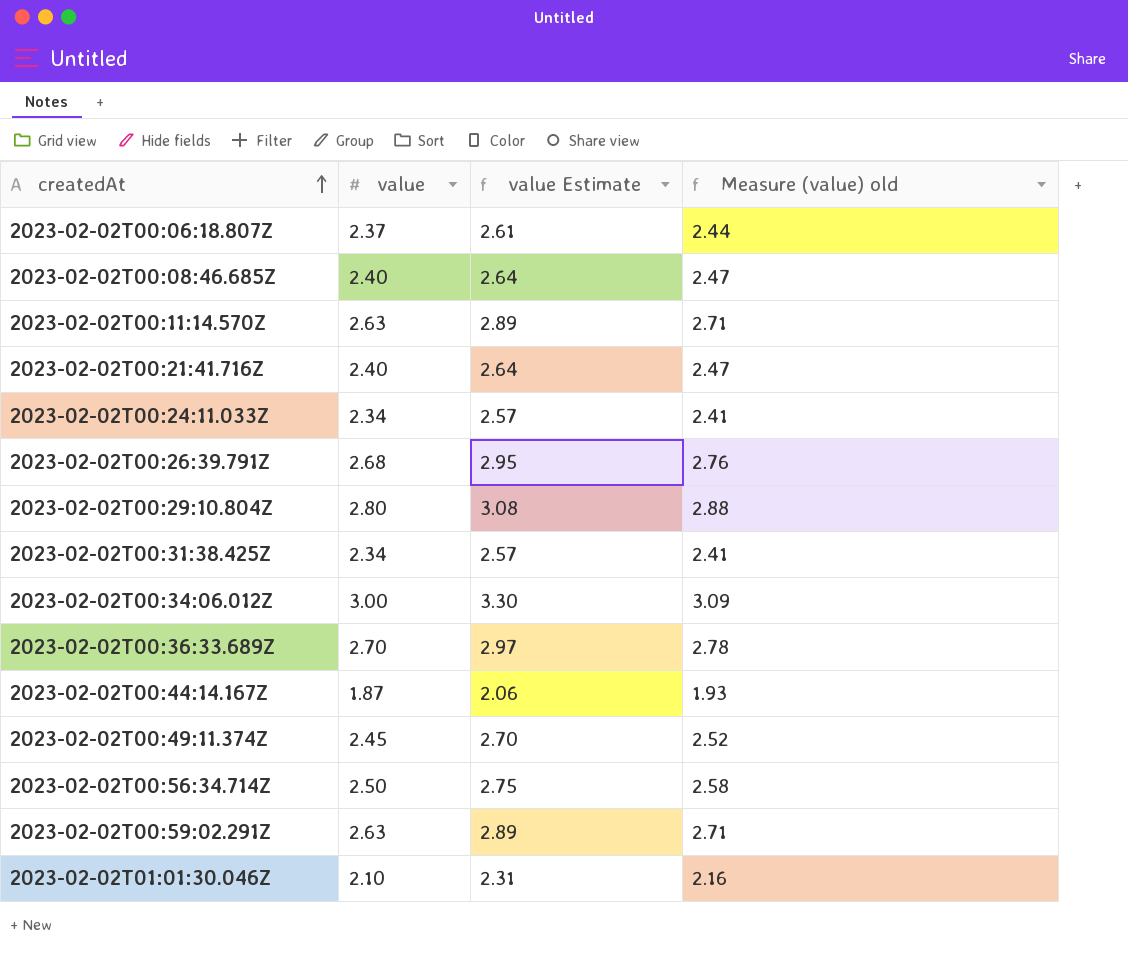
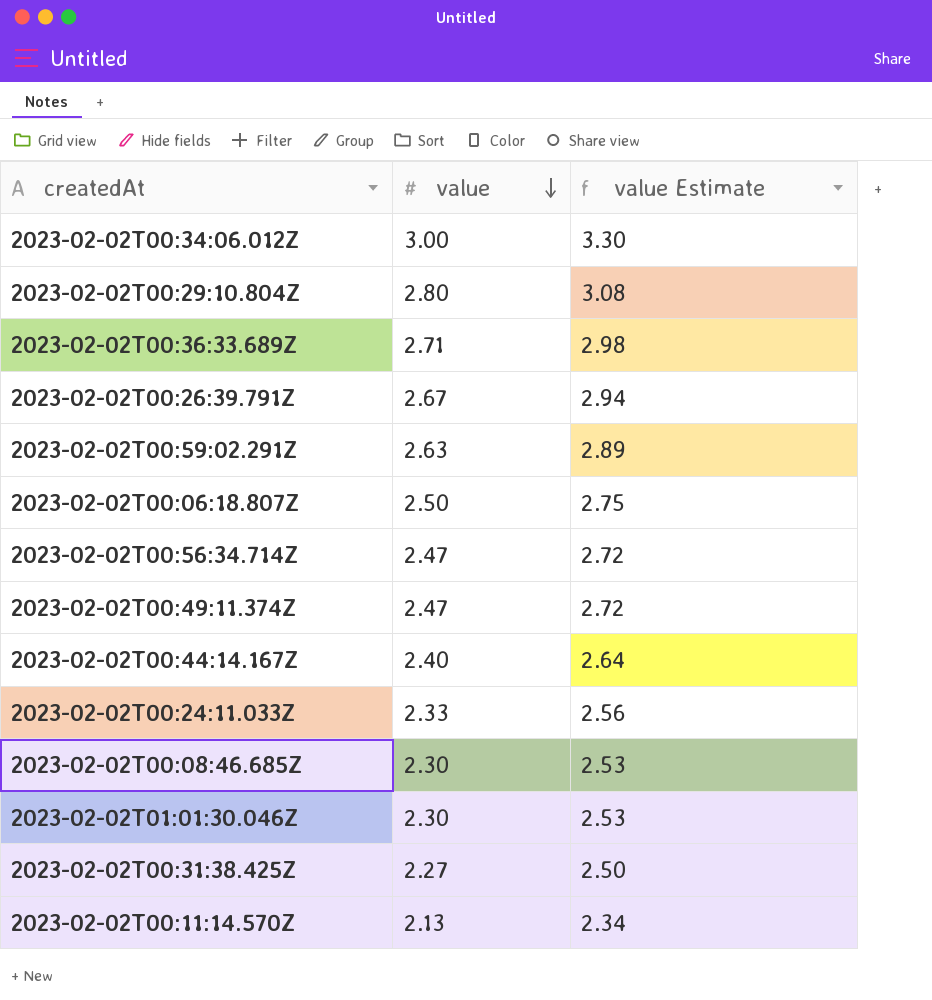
row order: createdAt ascending -> value descending
column Measure (value) old | formula: [value] * 1.03 -> none
row 2023-02-02T00:21:41.716Z: 2.40 | 2.64 | 2.47 -> none
2023-02-02T00:36:33.689Z | value: 2.70 -> 2.71
2023-02-02T00:36:33.689Z | value Estimate: 2.97 -> 2.98
2023-02-02T00:26:39.791Z | value: 2.68 -> 2.67
2023-02-02T00:26:39.791Z | value Estimate: 2.95 -> 2.94
2023-02-02T00:06:18.807Z | value: 2.37 -> 2.50
2023-02-02T00:06:18.807Z | value Estimate: 2.61 -> 2.75
2023-02-02T00:56:34.714Z | value: 2.50 -> 2.47
2023-02-02T00:56:34.714Z | value Estimate: 2.75 -> 2.72
2023-02-02T00:49:11.374Z | value: 2.45 -> 2.47
2023-02-02T00:49:11.374Z | value Estimate: 2.70 -> 2.72
2023-02-02T00:44:14.167Z | value: 1.87 -> 2.40
2023-02-02T00:44:14.167Z | value Estimate: 2.06 -> 2.64
2023-02-02T00:24:11.033Z | value: 2.34 -> 2.33
2023-02-02T00:24:11.033Z | value Estimate: 2.57 -> 2.56
2023-02-02T00:08:46.685Z | value: 2.40 -> 2.30
2023-02-02T00:08:46.685Z | value Estimate: 2.64 -> 2.53
2023-02-02T01:01:30.046Z | value: 2.10 -> 2.30
2023-02-02T01:01:30.046Z | value Estimate: 2.31 -> 2.53
2023-02-02T00:31:38.425Z | value: 2.34 -> 2.27
2023-02-02T00:31:38.425Z | value Estimate: 2.57 -> 2.50
2023-02-02T00:11:14.570Z | value: 2.63 -> 2.13
2023-02-02T00:11:14.570Z | value Estimate: 2.89 -> 2.34

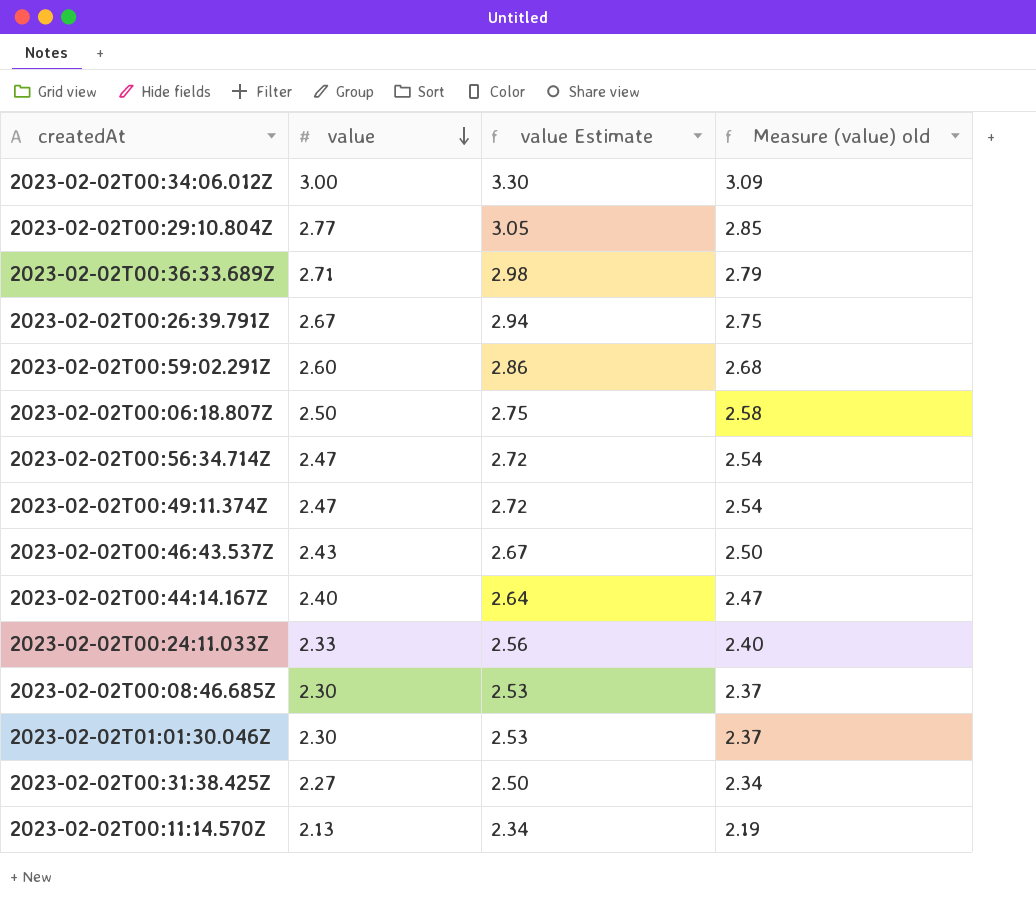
column Measure (value) old | formula: none -> [value] * 1.03
2023-02-02T00:29:10.804Z | value: 2.80 -> 2.77
2023-02-02T00:29:10.804Z | value Estimate: 3.08 -> 3.05
2023-02-02T00:59:02.291Z | value: 2.63 -> 2.60
2023-02-02T00:59:02.291Z | value Estimate: 2.89 -> 2.86
row 2023-02-02T00:46:43.537Z: none -> 2.43 | 2.67 | 2.50

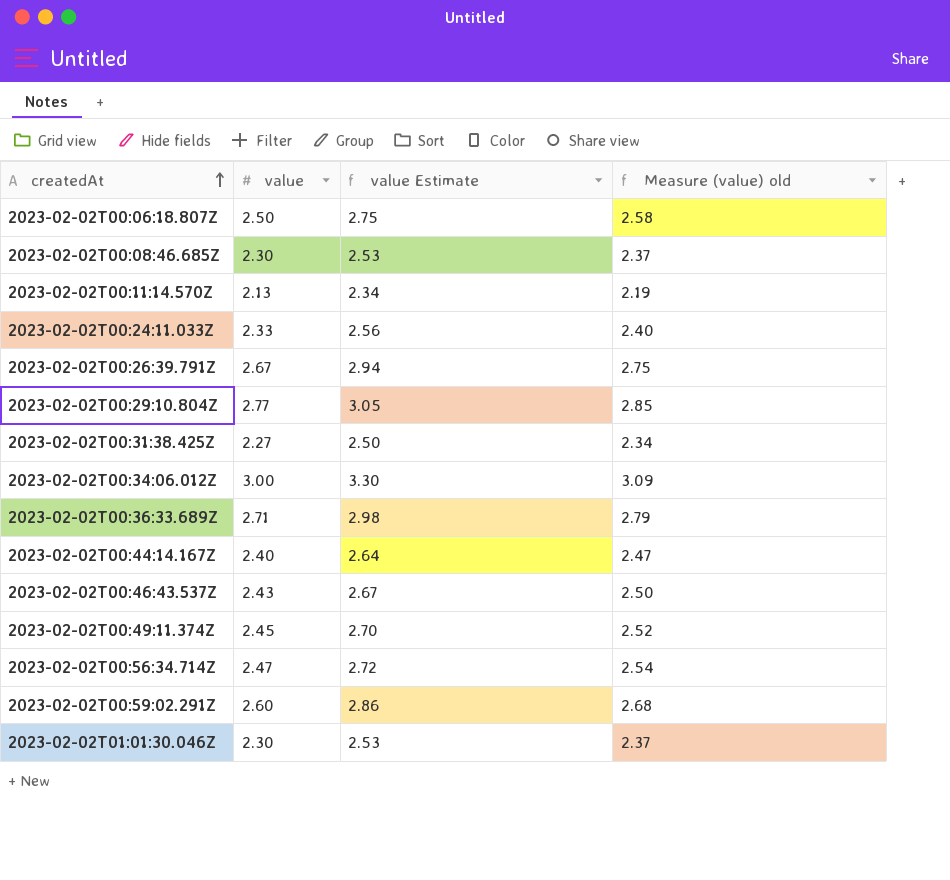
row order: value descending -> createdAt ascending
2023-02-02T00:49:11.374Z | value: 2.47 -> 2.45
2023-02-02T00:49:11.374Z | value Estimate: 2.72 -> 2.70
2023-02-02T00:49:11.374Z | Measure (value) old: 2.54 -> 2.52

